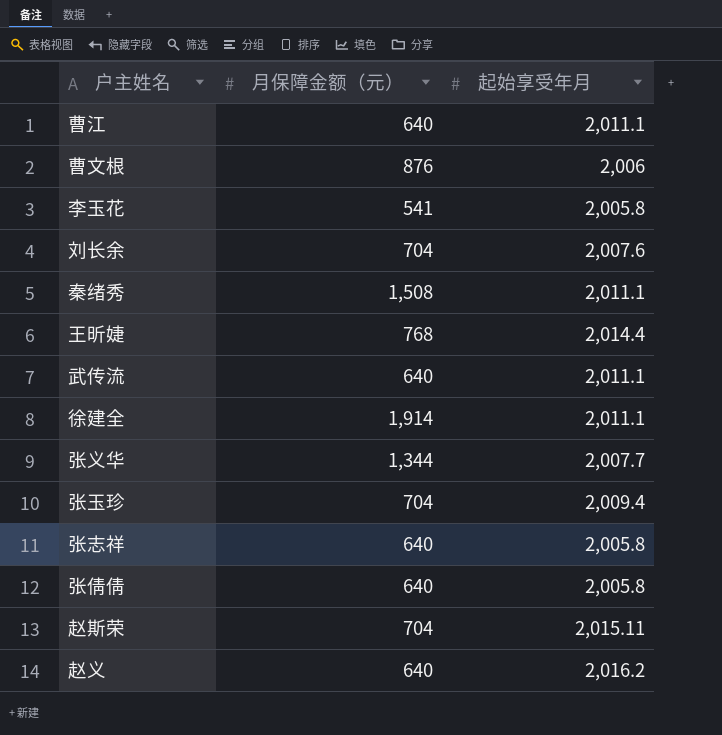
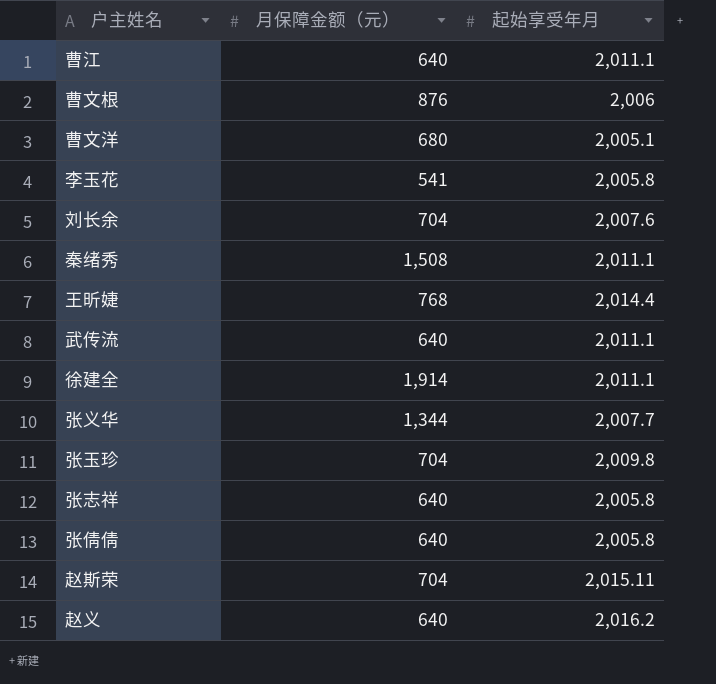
row 曹文洋: none -> 680 | 2,005.1
张玉珍 | 起始享受年月: 2,009.4 -> 2,009.8

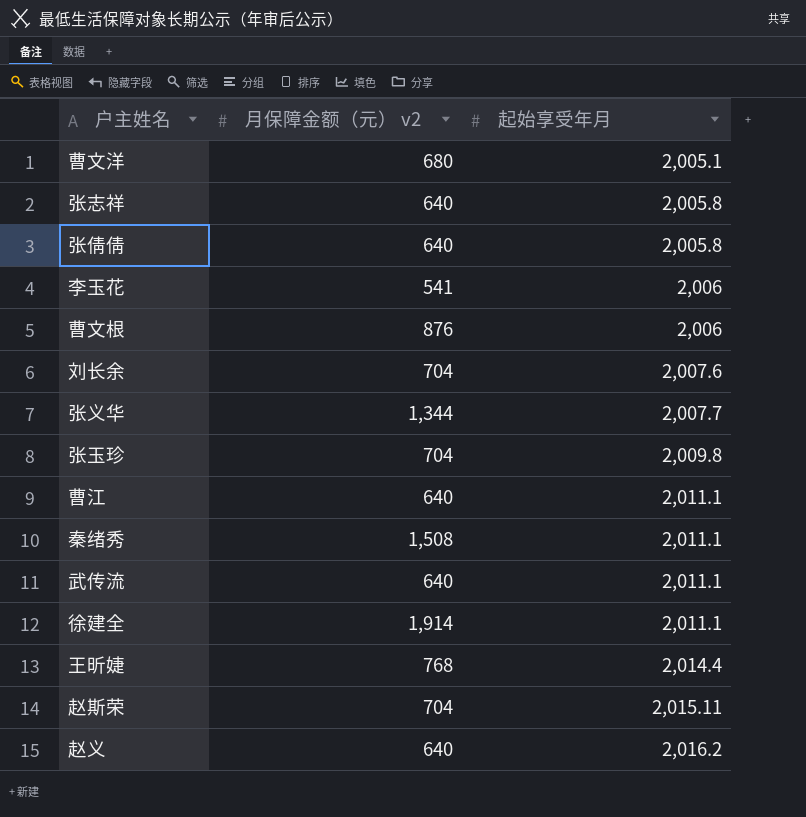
row order: none -> 起始享受年月 ascending
column name: 月保障金额（元） -> 月保障金额（元） v2
李玉花 | 起始享受年月: 2,005.8 -> 2,006

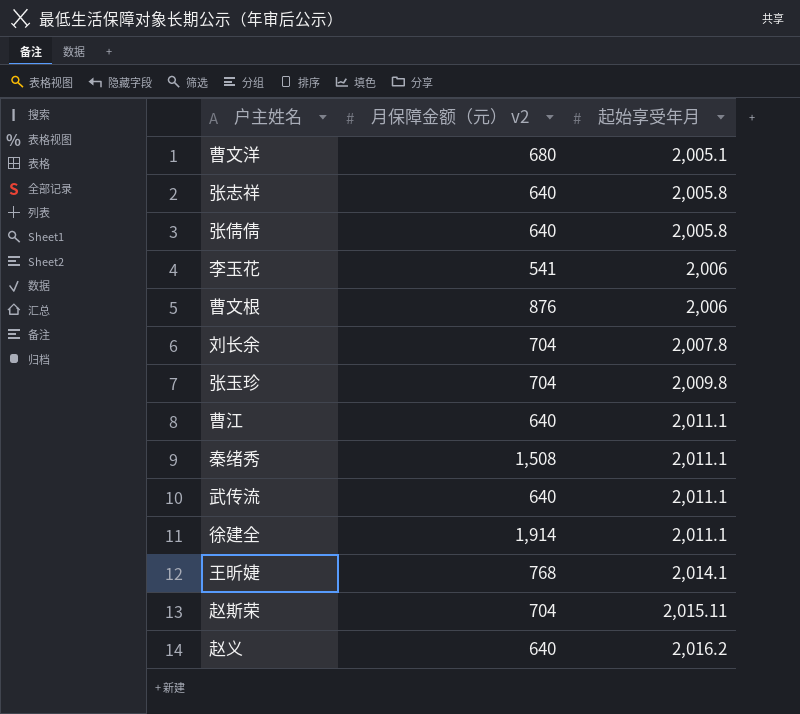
row 张义华: 1,344 | 2,007.7 -> none
刘长余 | 起始享受年月: 2,007.6 -> 2,007.8
王昕婕 | 起始享受年月: 2,014.4 -> 2,014.1

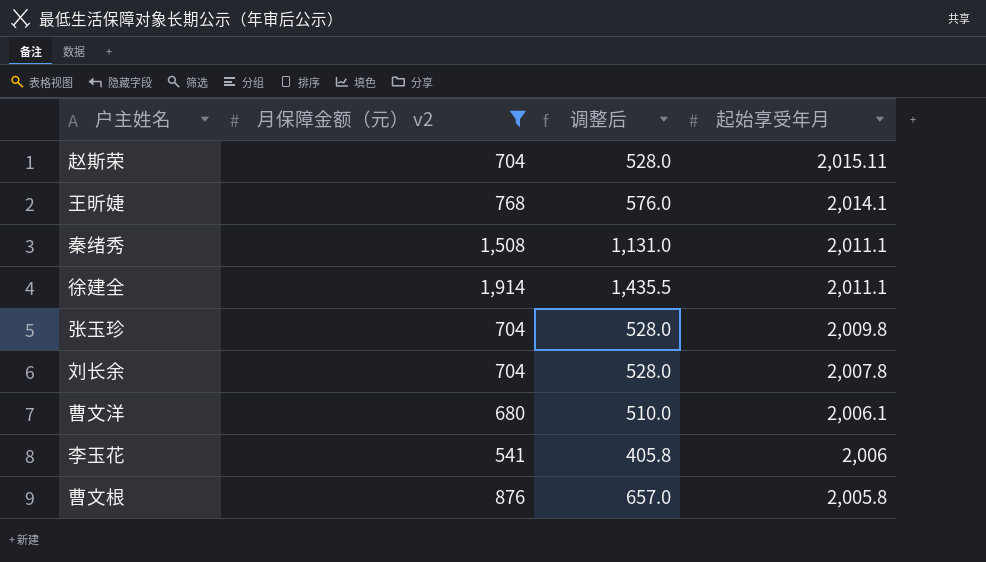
filter: none -> 月保障金额（元） v2 != 640
row order: 起始享受年月 ascending -> 起始享受年月 descending
column 调整后 | formula: none -> [月保障金额（元） v2] * 0.75
曹文洋 | 起始享受年月: 2,005.1 -> 2,006.1
曹文根 | 起始享受年月: 2,006 -> 2,005.8

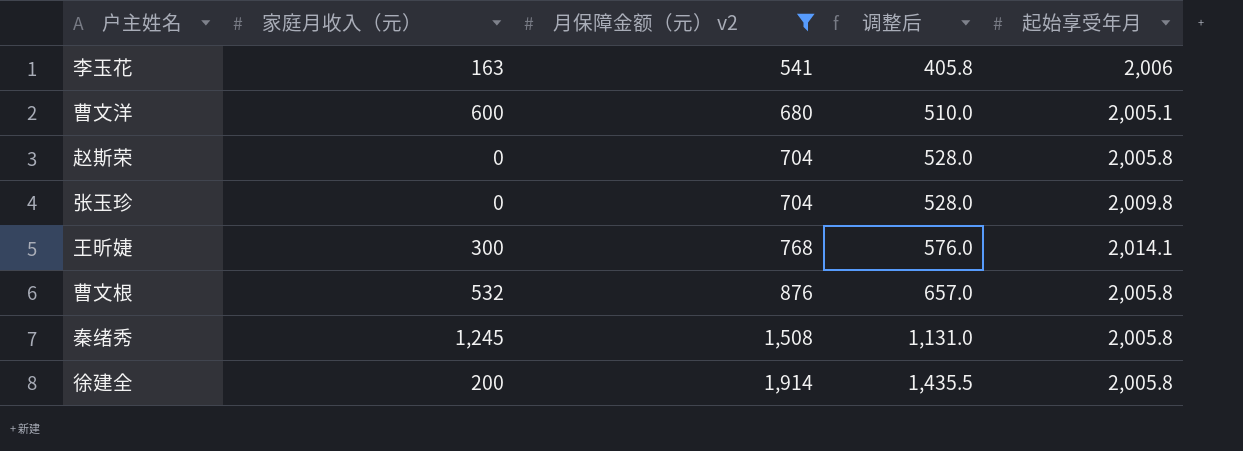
row order: 起始享受年月 descending -> 月保障金额（元） v2 ascending
column 家庭月收入（元） | position: none -> 2
row 刘长余: 704 | 528.0 | 2,007.8 -> none
曹文洋 | 起始享受年月: 2,006.1 -> 2,005.1
赵斯荣 | 起始享受年月: 2,015.11 -> 2,005.8
秦绪秀 | 起始享受年月: 2,011.1 -> 2,005.8
徐建全 | 起始享受年月: 2,011.1 -> 2,005.8

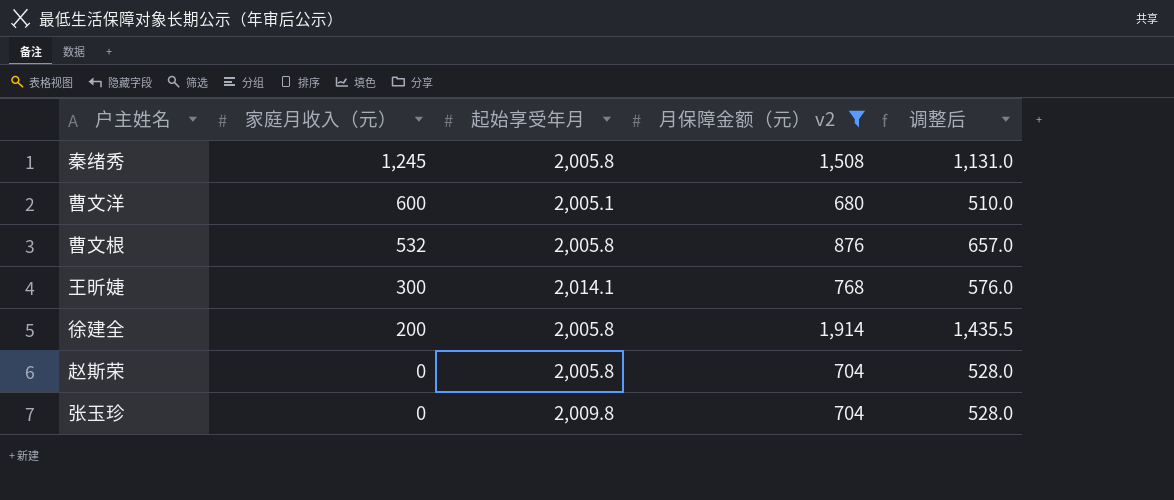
row order: 月保障金额（元） v2 ascending -> 家庭月收入（元） descending
column 起始享受年月 | position: 5 -> 3
row 李玉花: 163 | 541 | 405.8 | 2,006 -> none

